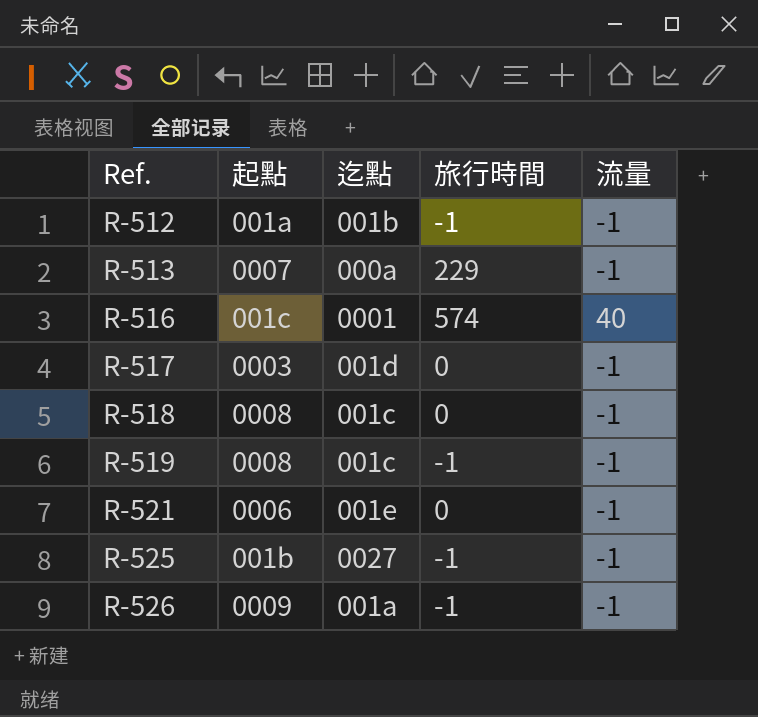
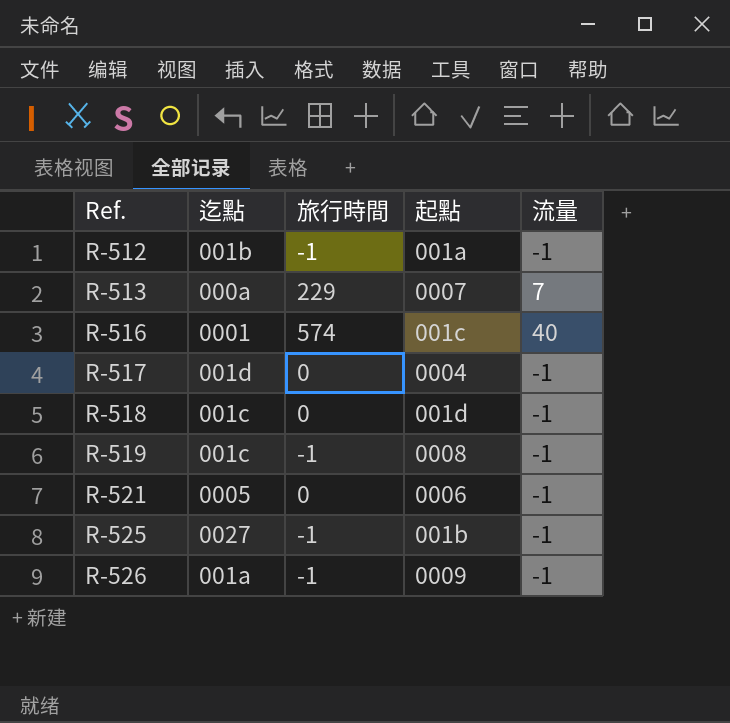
column 起點 | position: 2 -> 4
R-513 | 流量: -1 -> 7
R-517 | 起點: 0003 -> 0004
R-518 | 起點: 0008 -> 001d
R-521 | 迄點: 001e -> 0005

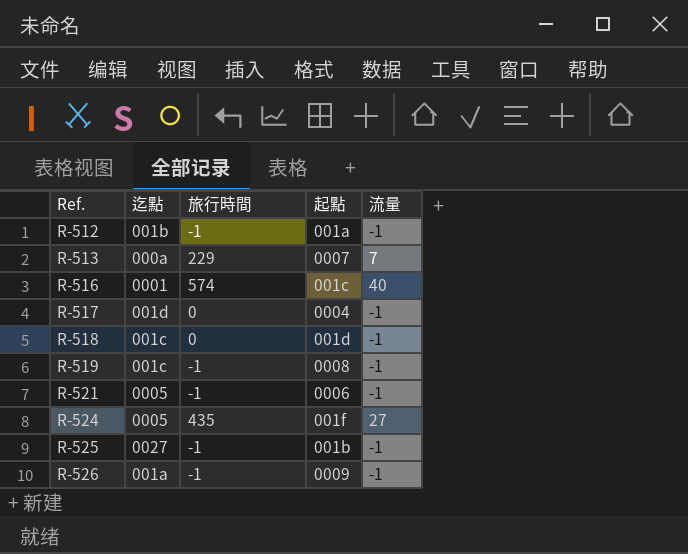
R-521 | 旅行時間: 0 -> -1
row R-524: none -> 0005 | 435 | 001f | 27

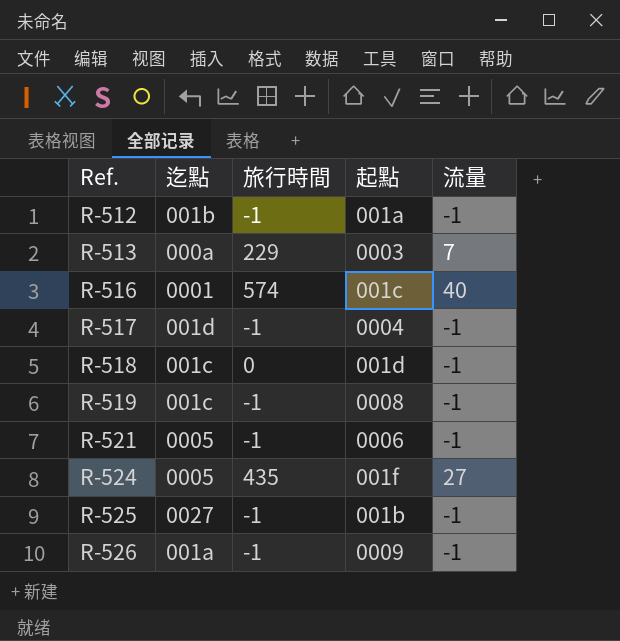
R-513 | 起點: 0007 -> 0003
R-517 | 旅行時間: 0 -> -1

